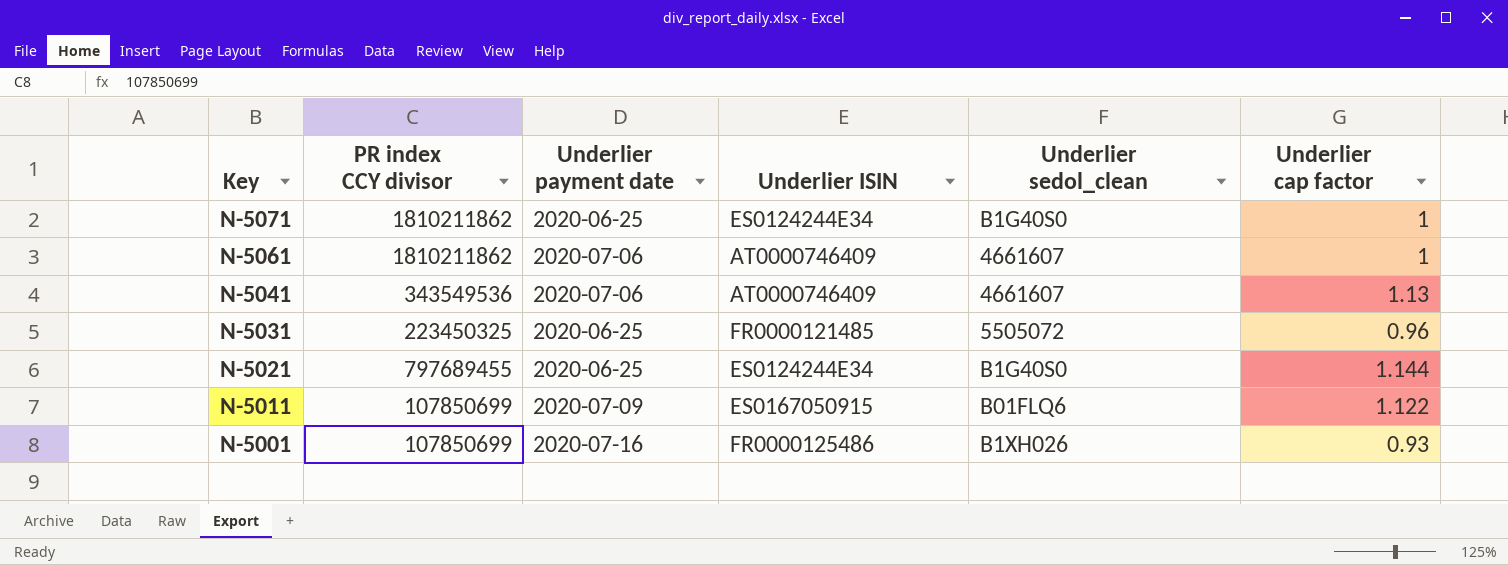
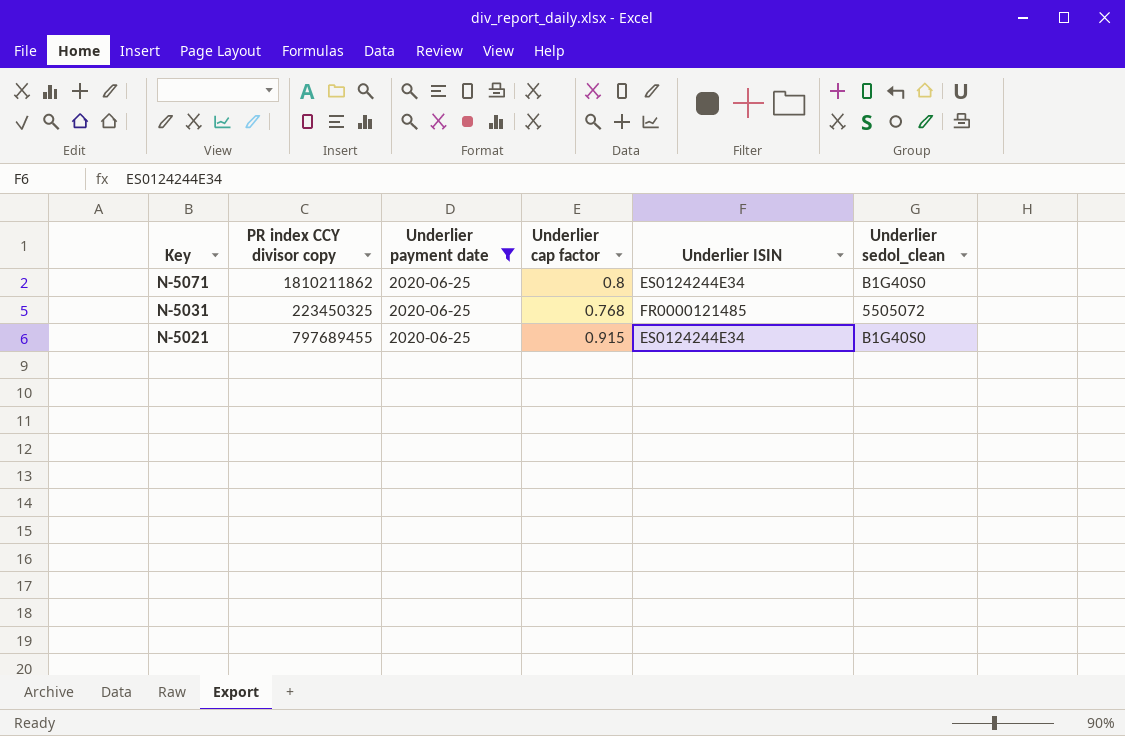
filter: none -> Underlier payment date = 2020-06-25
column name: PR index CCY divisor -> PR index CCY divisor copy
column Underlier cap factor | position: 6 -> 4
N-5071 | Underlier cap factor: 1 -> 0.8
N-5031 | Underlier cap factor: 0.96 -> 0.768
N-5021 | Underlier cap factor: 1.144 -> 0.915

